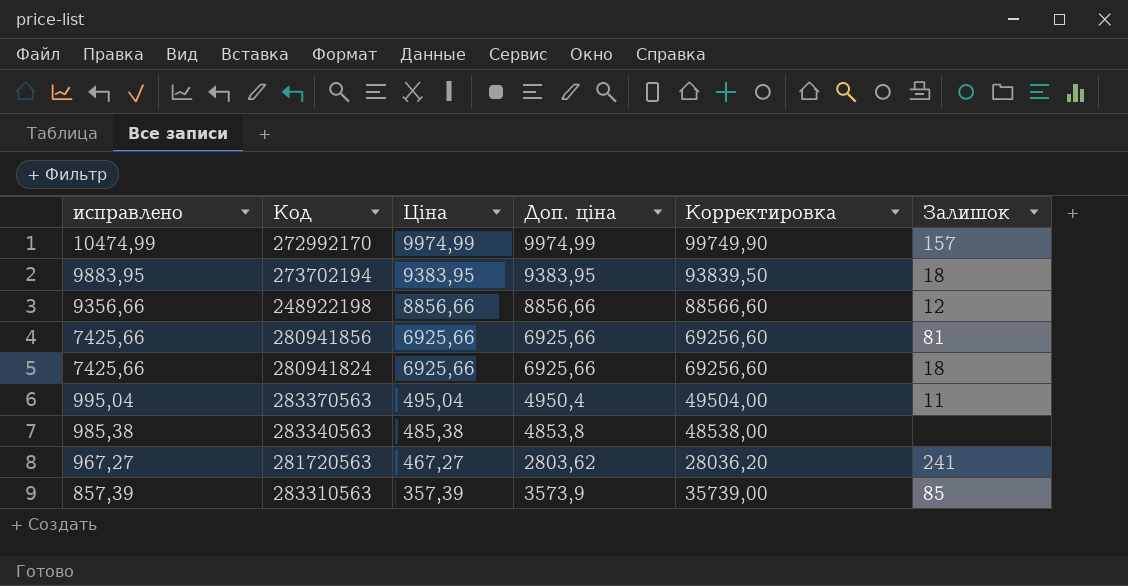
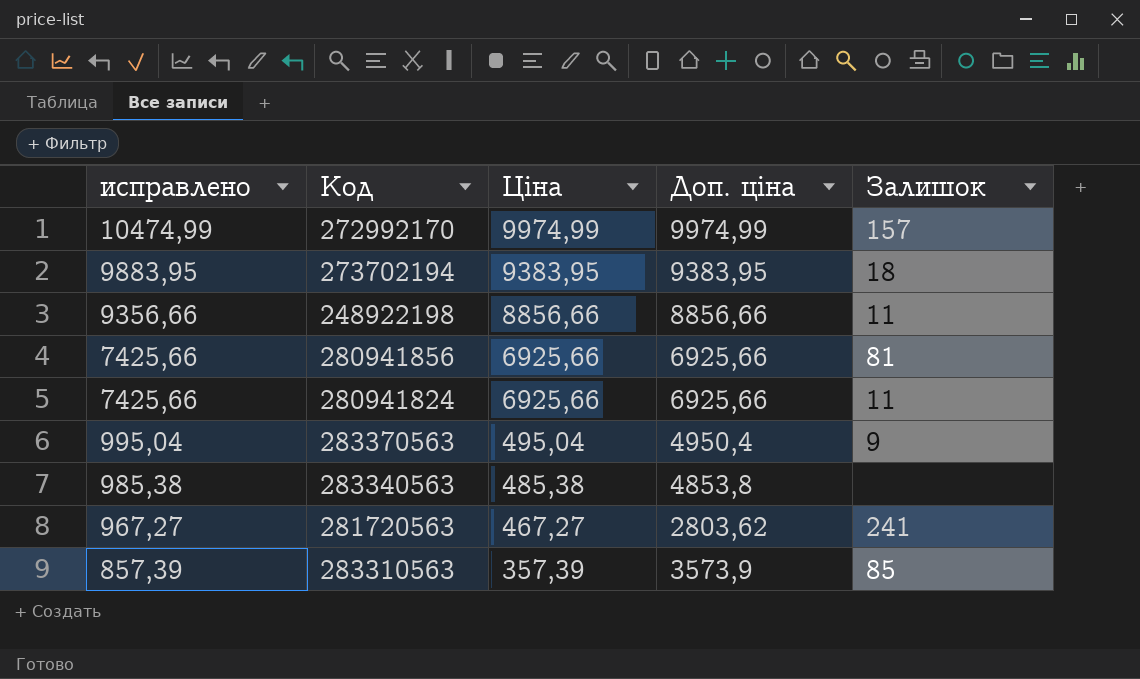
column Корректировка | formula: [Доп. ціна] * 10 -> none
248922198 | Залишок: 12 -> 11
280941824 | Залишок: 18 -> 11
283370563 | Залишок: 11 -> 9

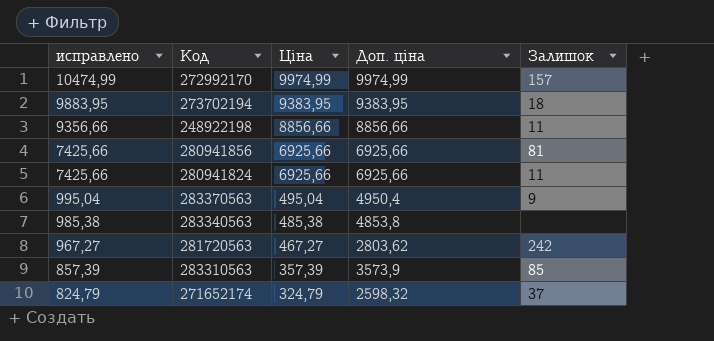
281720563 | Залишок: 241 -> 242
row 271652174: none -> 824,79 | 324,79 | 2598,32 | 37

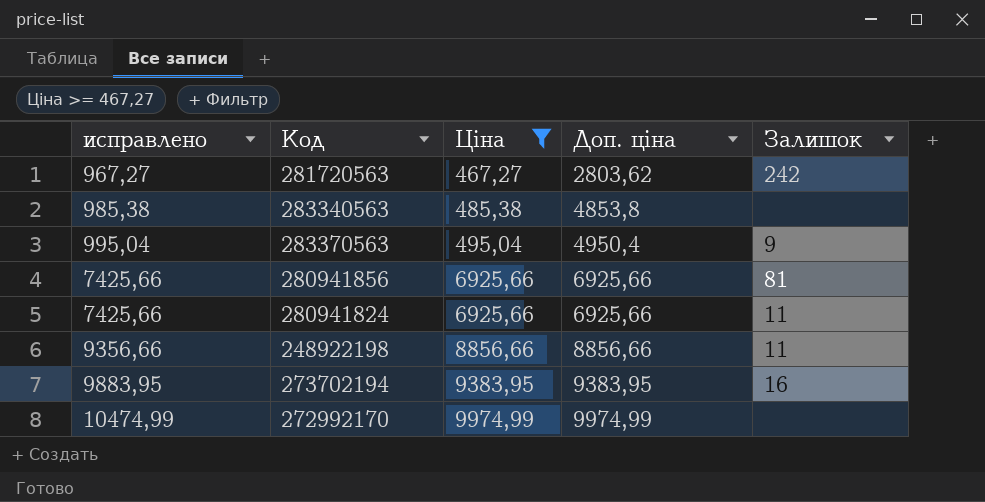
filter: none -> Ціна >= 467,27
row order: исправлено descending -> исправлено ascending
273702194 | Залишок: 18 -> 16
272992170 | Залишок: 157 -> none

